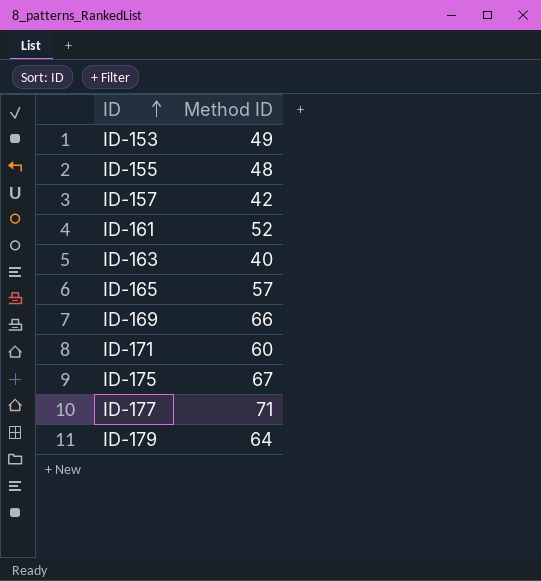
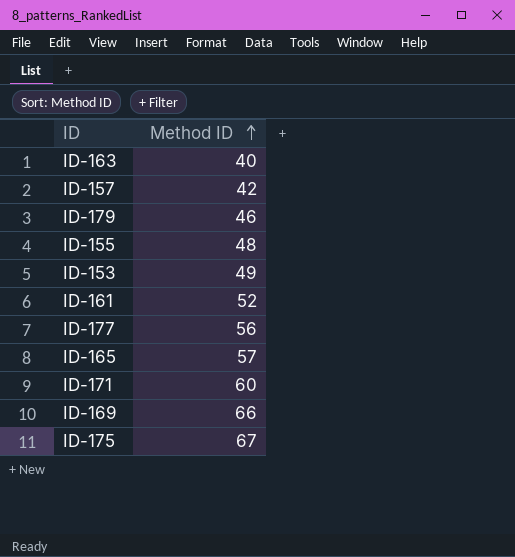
row order: ID ascending -> Method ID ascending
ID-179 | Method ID: 64 -> 46
ID-177 | Method ID: 71 -> 56

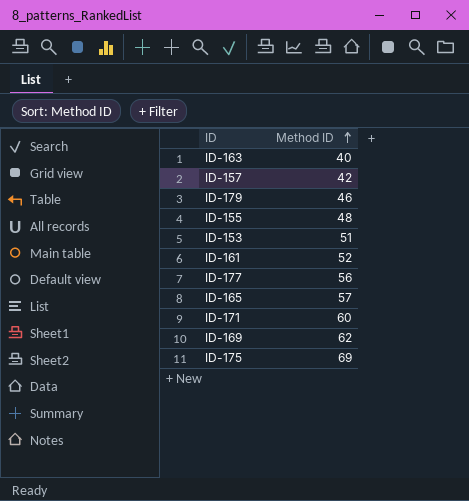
ID-153 | Method ID: 49 -> 51
ID-169 | Method ID: 66 -> 62
ID-175 | Method ID: 67 -> 69

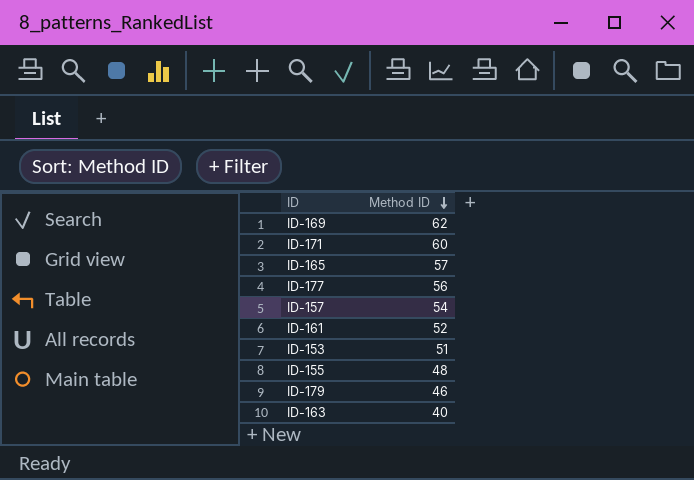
row order: Method ID ascending -> Method ID descending
row ID-175: 69 -> none
ID-157 | Method ID: 42 -> 54

